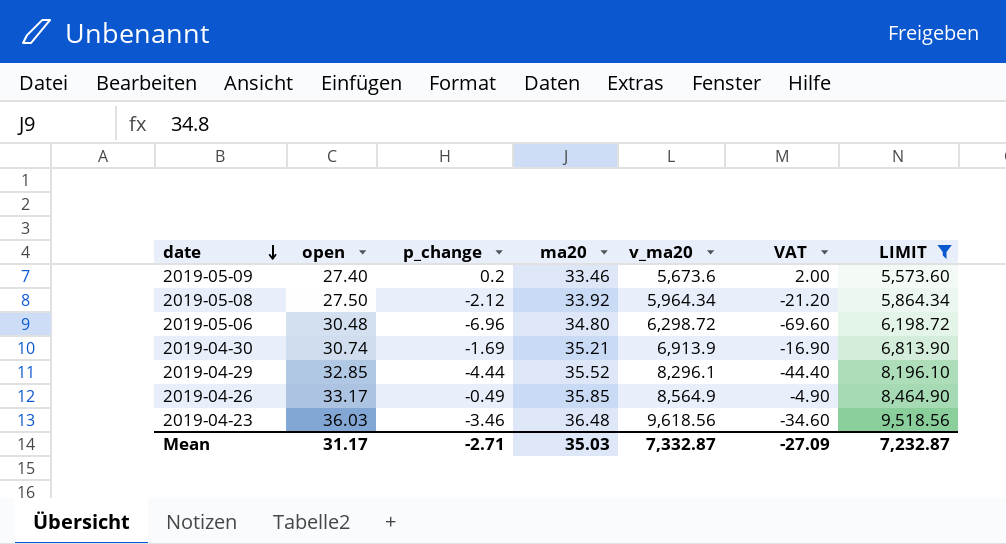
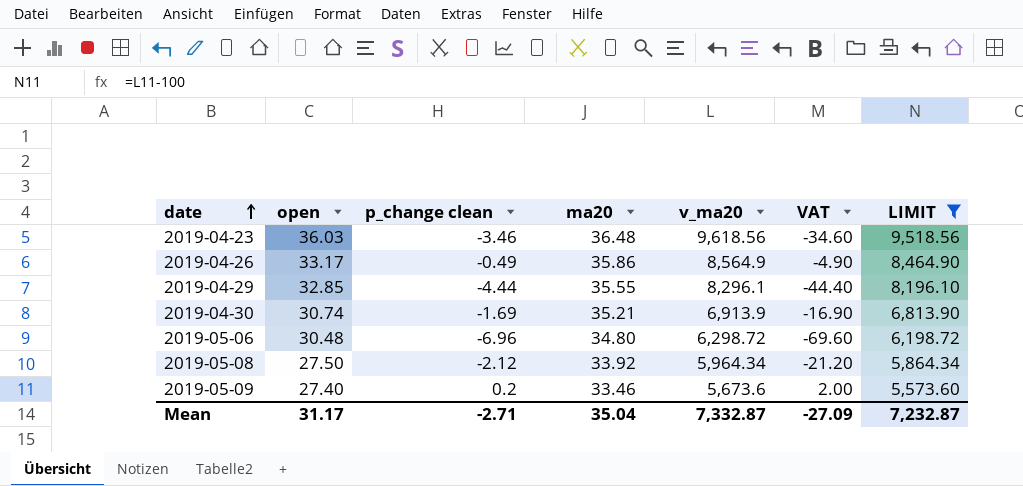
row order: date descending -> date ascending
column name: p_change -> p_change clean
2019-04-26 | ma20: 35.85 -> 35.86
2019-04-29 | ma20: 35.52 -> 35.55
Mean | ma20: 35.03 -> 35.04

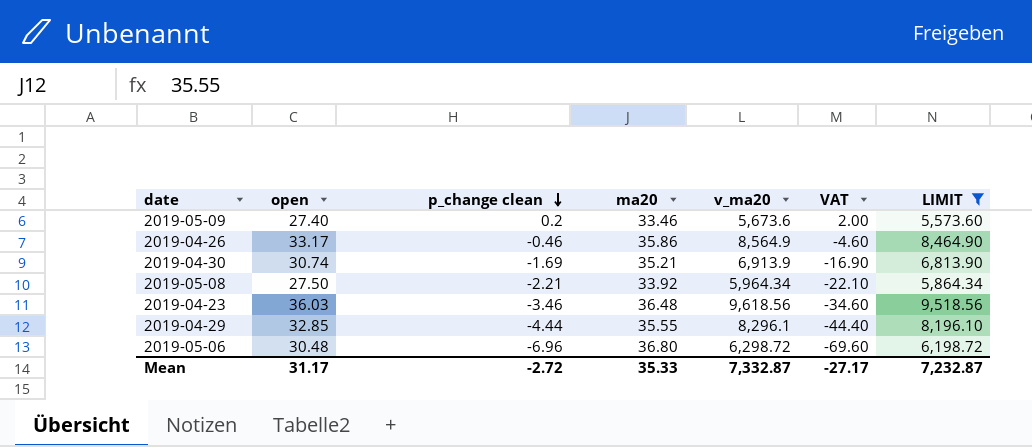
row order: date ascending -> p_change clean descending
2019-04-26 | p_change clean: -0.49 -> -0.46
2019-04-26 | VAT: -4.90 -> -4.60
2019-05-08 | p_change clean: -2.12 -> -2.21
2019-05-08 | VAT: -21.20 -> -22.10
2019-05-06 | ma20: 34.80 -> 36.80
Mean | p_change clean: -2.71 -> -2.72
Mean | ma20: 35.04 -> 35.33
Mean | VAT: -27.09 -> -27.17

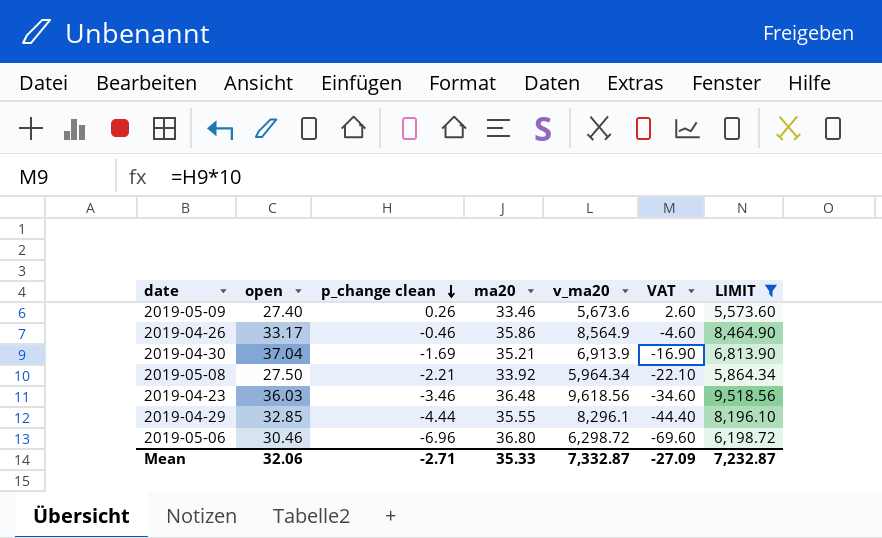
2019-05-09 | p_change clean: 0.2 -> 0.26
2019-05-09 | VAT: 2.00 -> 2.60
2019-04-30 | open: 30.74 -> 37.04
2019-05-06 | open: 30.48 -> 30.46
Mean | open: 31.17 -> 32.06
Mean | p_change clean: -2.72 -> -2.71
Mean | VAT: -27.17 -> -27.09

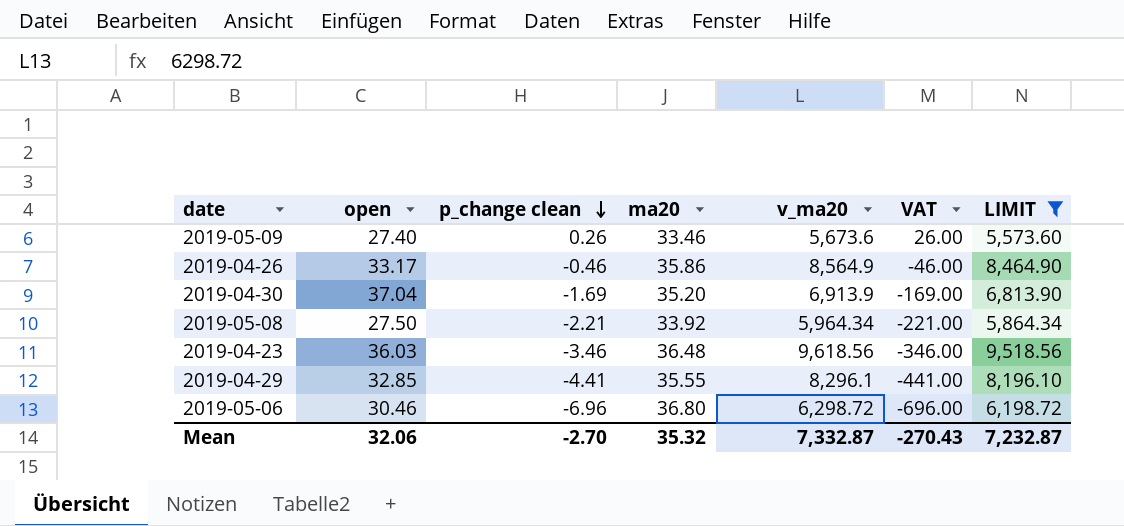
column VAT | formula: [p_change clean] * 10 -> [p_change clean] * 100
2019-04-30 | ma20: 35.21 -> 35.20
2019-04-29 | p_change clean: -4.44 -> -4.41
Mean | p_change clean: -2.71 -> -2.70
Mean | ma20: 35.33 -> 35.32
Mean | VAT: -27.09 -> -270.43

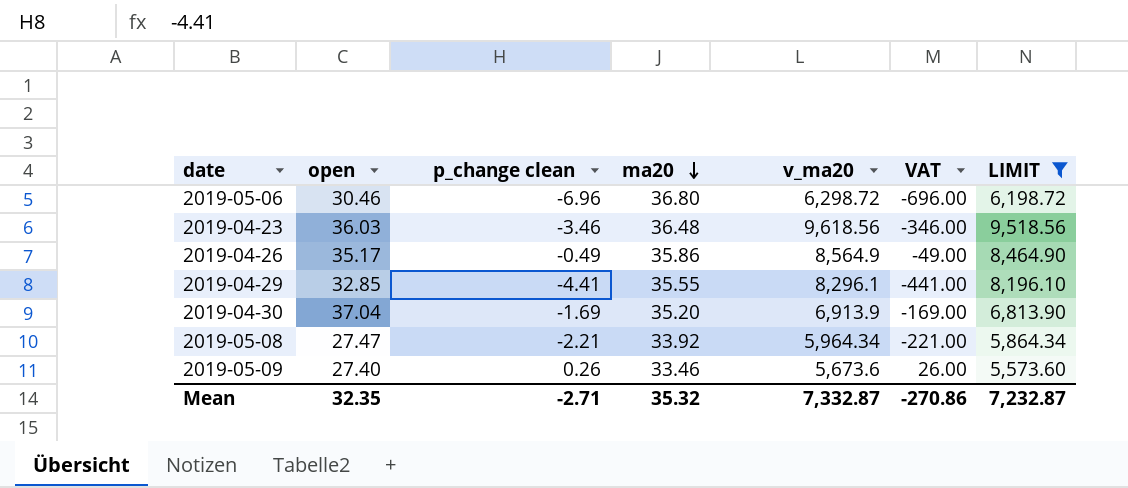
row order: p_change clean descending -> ma20 descending
2019-04-26 | open: 33.17 -> 35.17
2019-04-26 | p_change clean: -0.46 -> -0.49
2019-04-26 | VAT: -46.00 -> -49.00
2019-05-08 | open: 27.50 -> 27.47
Mean | open: 32.06 -> 32.35
Mean | p_change clean: -2.70 -> -2.71
Mean | VAT: -270.43 -> -270.86

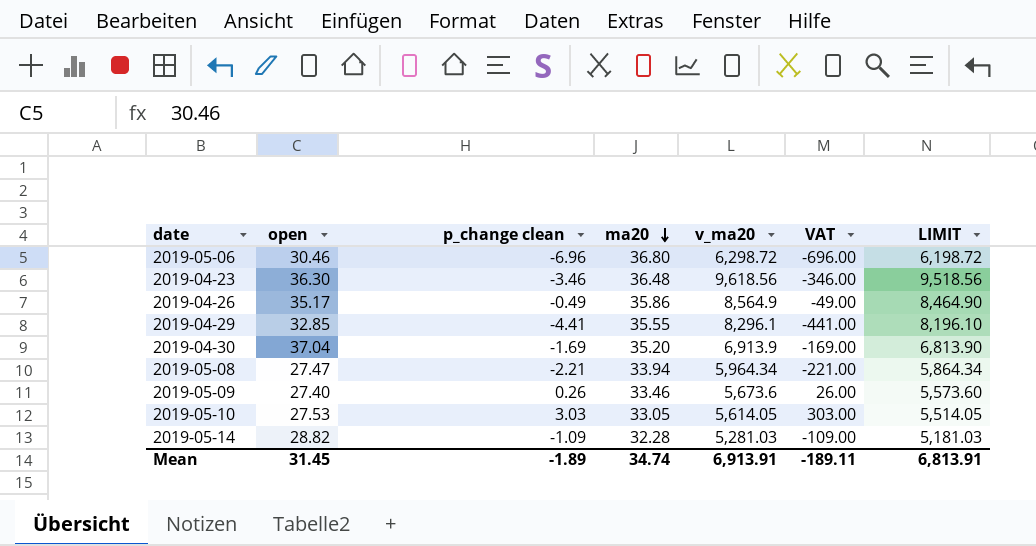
filter: LIMIT >= 5,573.60 -> none
2019-04-23 | open: 36.03 -> 36.30
2019-05-08 | ma20: 33.92 -> 33.94
Mean | open: 32.35 -> 31.45
Mean | p_change clean: -2.71 -> -1.89
Mean | ma20: 35.32 -> 34.74
Mean | v_ma20: 7,332.87 -> 6,913.91
Mean | VAT: -270.86 -> -189.11
Mean | LIMIT: 7,232.87 -> 6,813.91

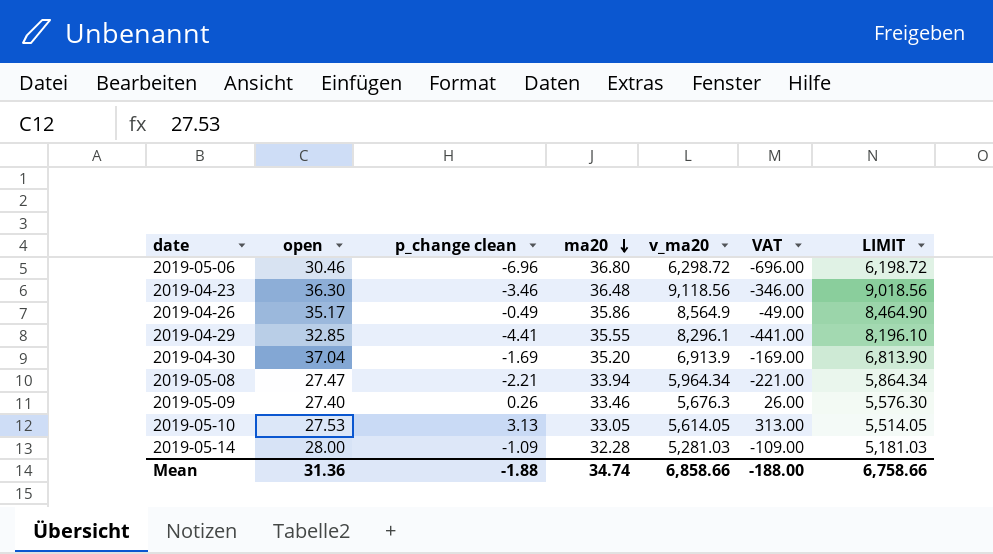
2019-04-23 | v_ma20: 9,618.56 -> 9,118.56
2019-04-23 | LIMIT: 9,518.56 -> 9,018.56
2019-05-09 | v_ma20: 5,673.6 -> 5,676.3
2019-05-09 | LIMIT: 5,573.60 -> 5,576.30
2019-05-10 | p_change clean: 3.03 -> 3.13
2019-05-10 | VAT: 303.00 -> 313.00
2019-05-14 | open: 28.82 -> 28.00
Mean | open: 31.45 -> 31.36
Mean | p_change clean: -1.89 -> -1.88
Mean | v_ma20: 6,913.91 -> 6,858.66
Mean | VAT: -189.11 -> -188.00
Mean | LIMIT: 6,813.91 -> 6,758.66

